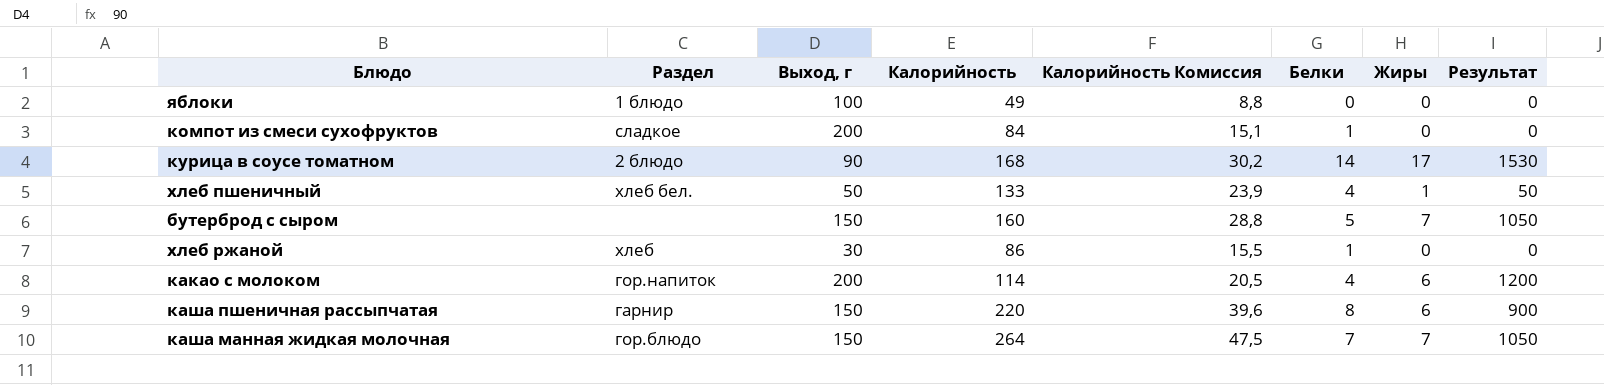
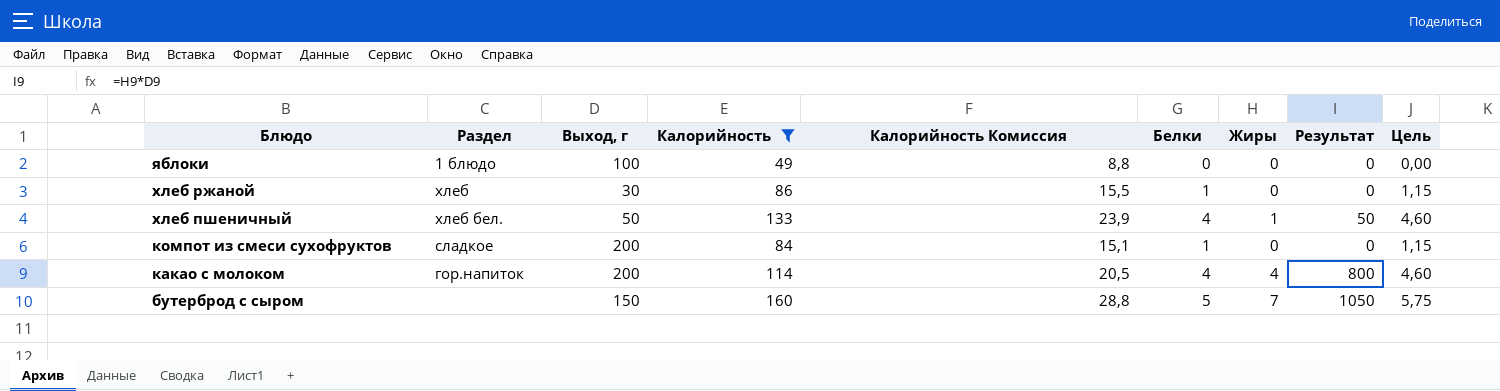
filter: none -> Калорийность <= 160
row order: none -> Блюдо descending
column Цель | formula: none -> [Белки] * 1,15
какао с молоком | Жиры: 6 -> 4
какао с молоком | Результат: 1200 -> 800

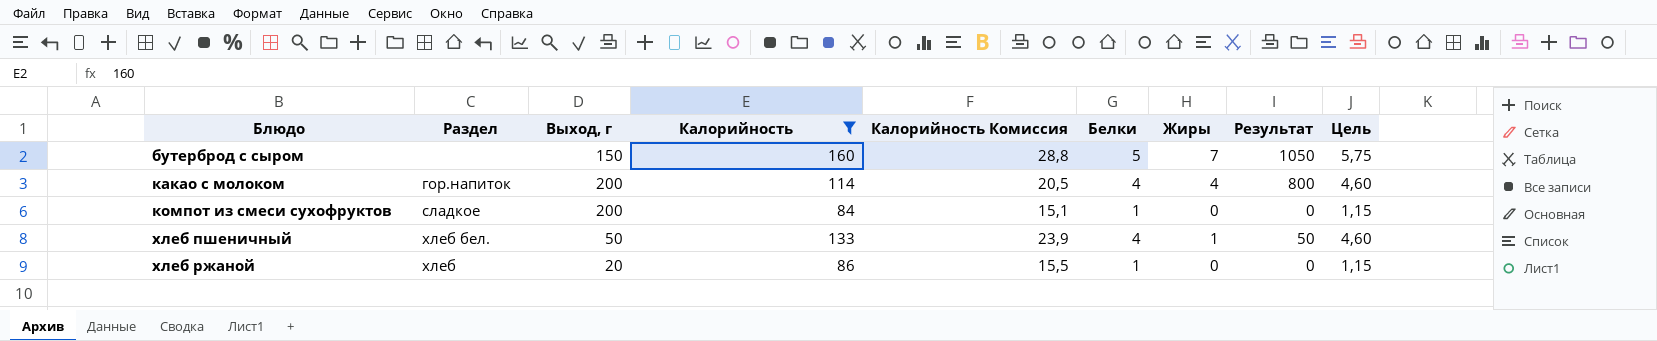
row order: Блюдо descending -> Блюдо ascending
row яблоки: 1 блюдо | 100 | 49 | 8,8 | 0 | 0 | 0 | 0,00 -> none
хлеб ржаной | Выход, г: 30 -> 20

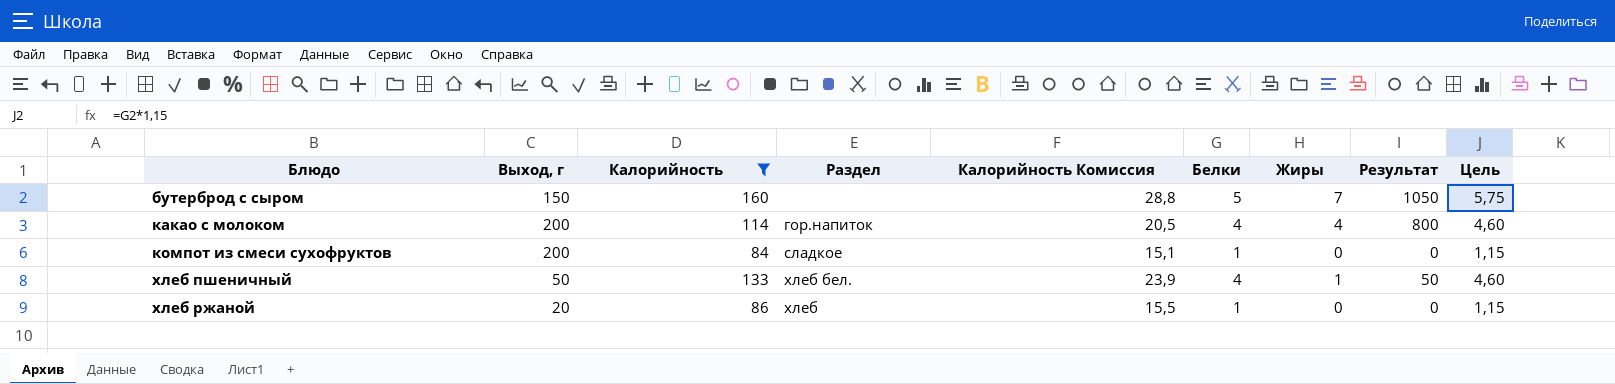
column Раздел | position: 2 -> 4

